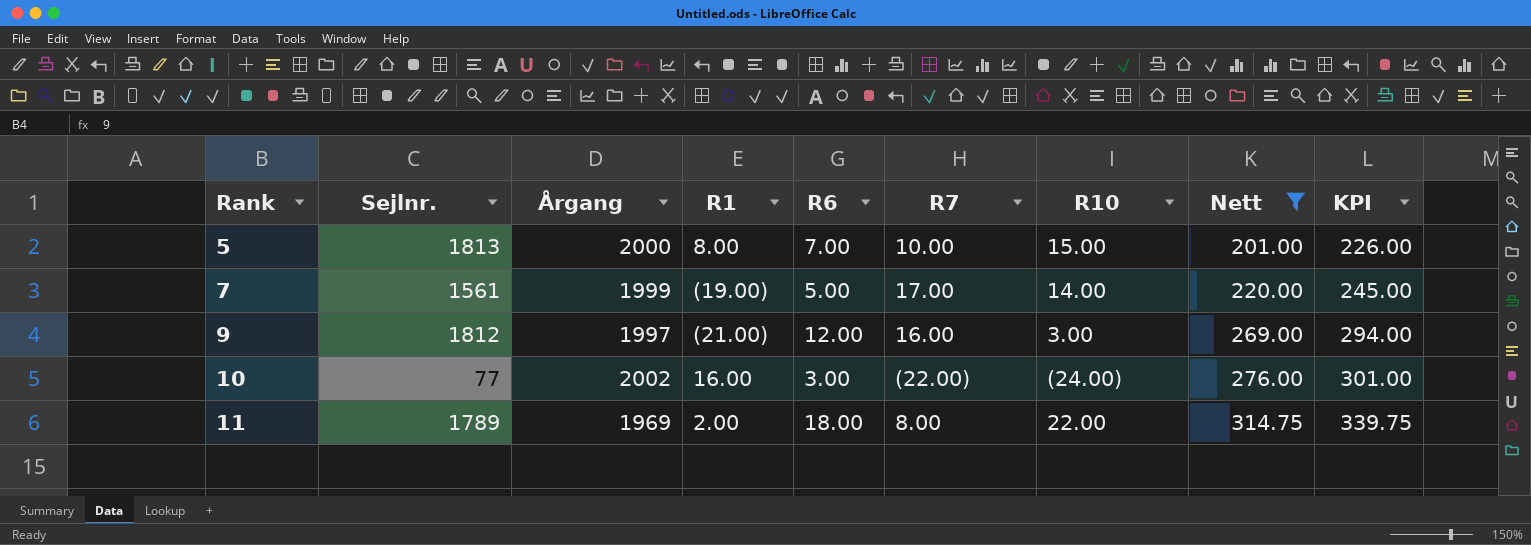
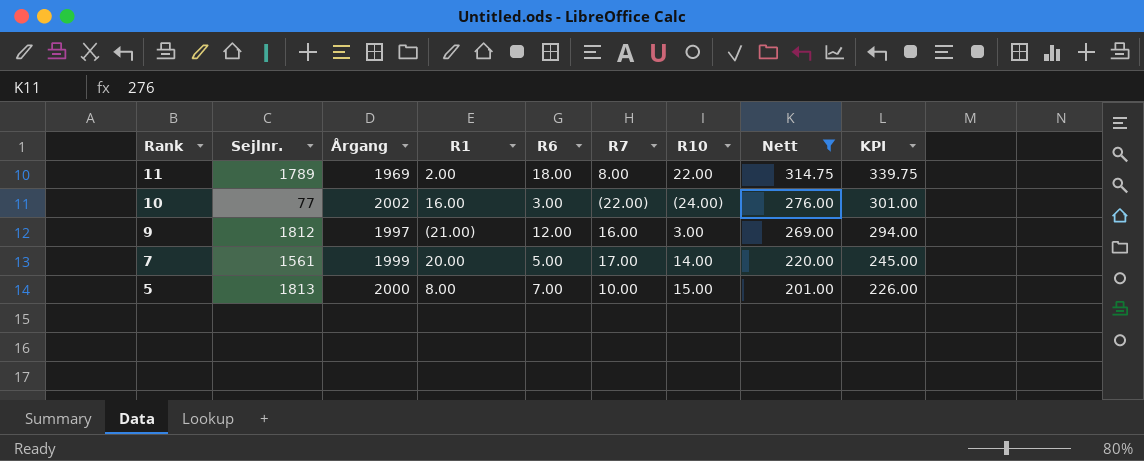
row order: Rank ascending -> Rank descending
7 | R1: (19.00) -> 20.00

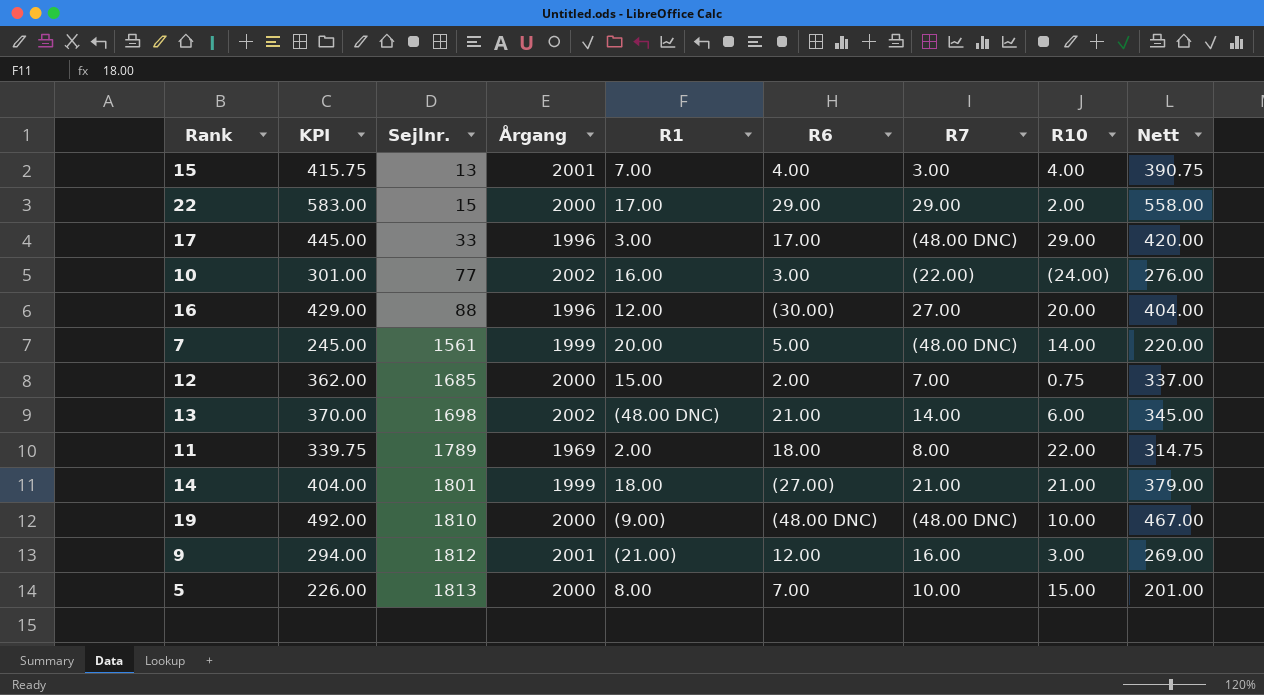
filter: Nett <= 314.75 -> none
row order: Rank descending -> Sejlnr. ascending
column KPI | position: 9 -> 2
7 | R7: 17.00 -> (48.00 DNC)
9 | Årgang: 1997 -> 2001

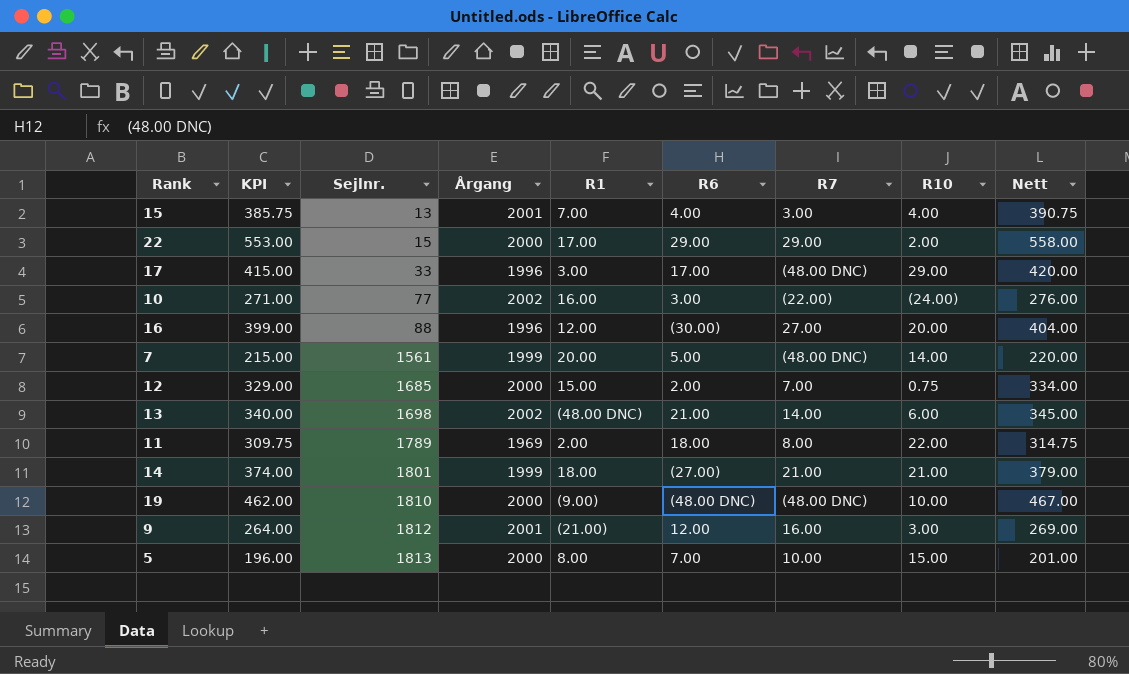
column KPI | formula: [Nett] + 25 -> [Nett] - 5
12 | Nett: 337.00 -> 334.00

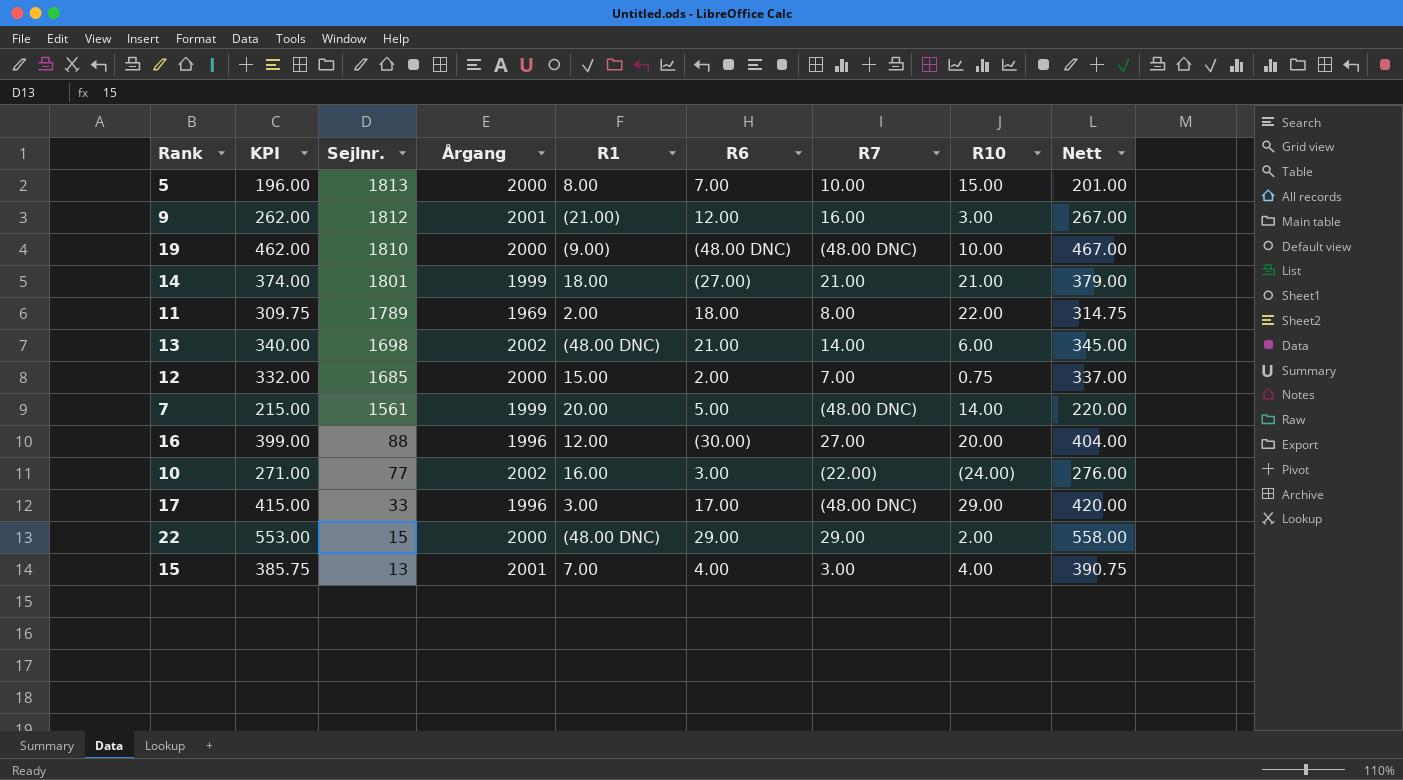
row order: Sejlnr. ascending -> Sejlnr. descending
9 | KPI: 264.00 -> 262.00
9 | Nett: 269.00 -> 267.00
12 | KPI: 329.00 -> 332.00
12 | Nett: 334.00 -> 337.00
22 | R1: 17.00 -> (48.00 DNC)

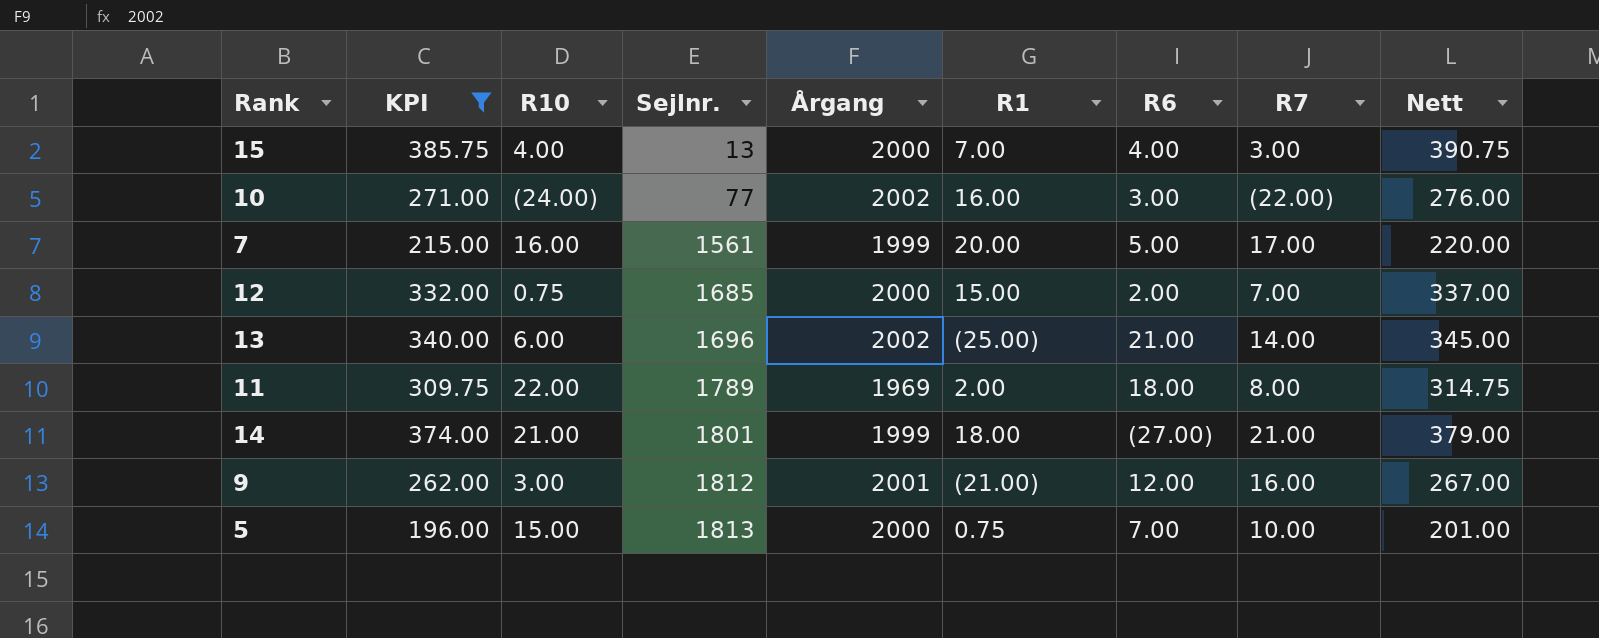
filter: none -> KPI <= 385.75
row order: Sejlnr. descending -> Sejlnr. ascending
column R10 | position: 8 -> 3
15 | Årgang: 2001 -> 2000
7 | R10: 14.00 -> 16.00
7 | R7: (48.00 DNC) -> 17.00
13 | Sejlnr.: 1698 -> 1696
13 | R1: (48.00 DNC) -> (25.00)
5 | R1: 8.00 -> 0.75

